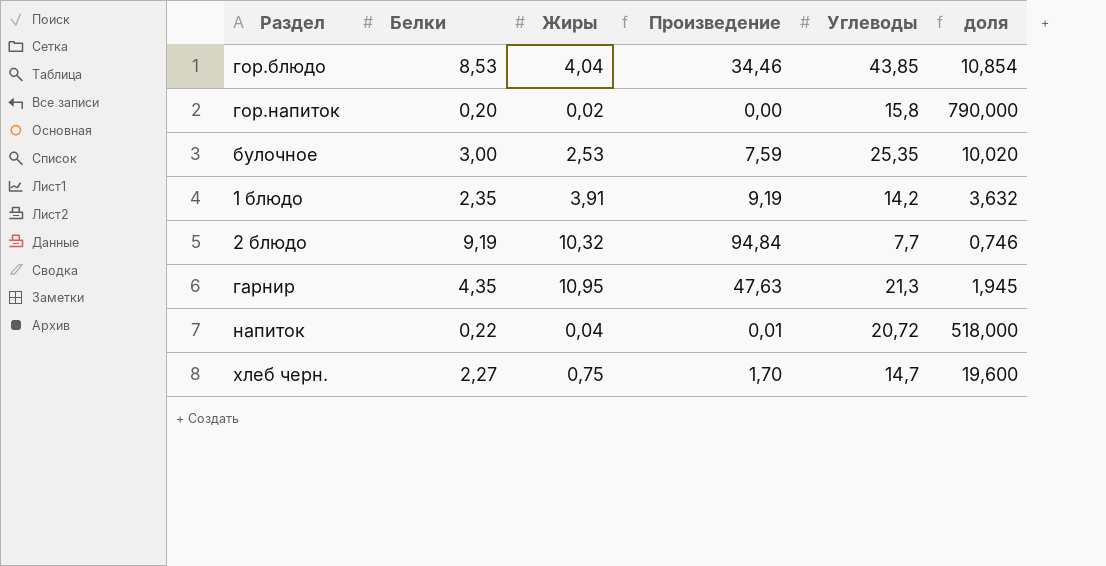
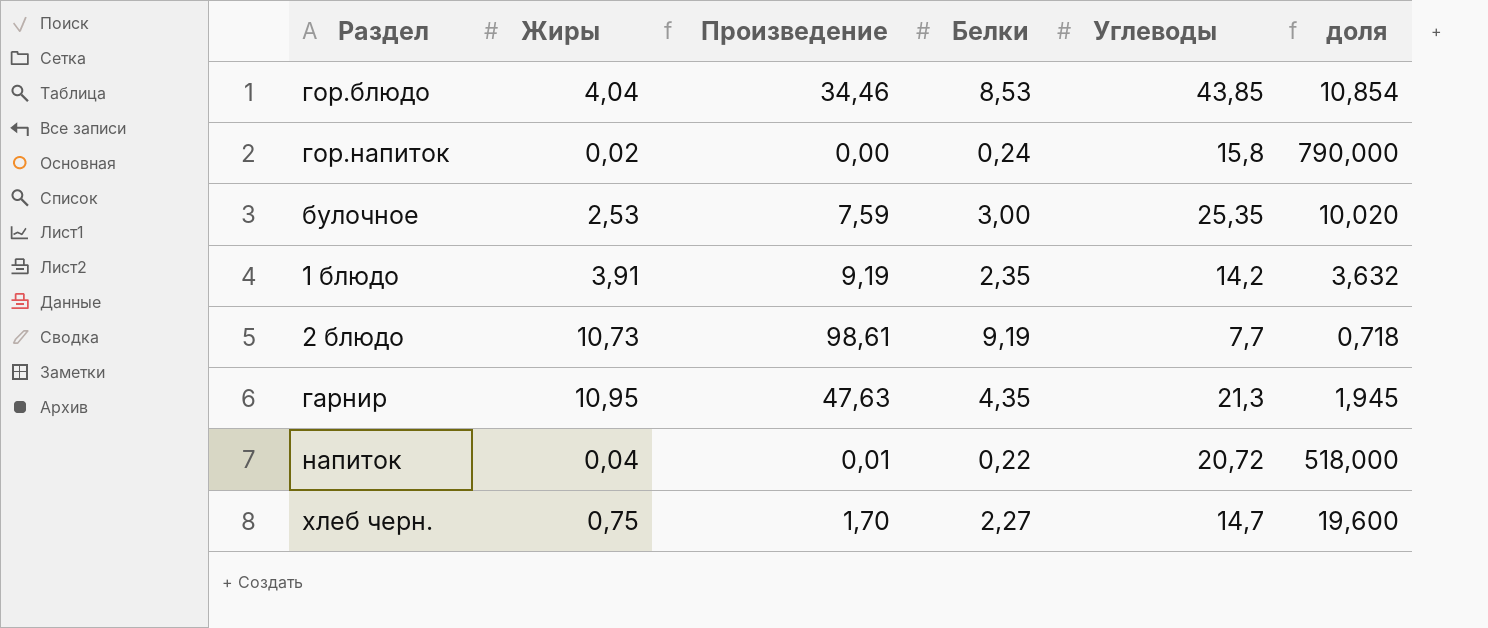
column Белки | position: 2 -> 4
гор.напиток | Белки: 0,20 -> 0,24
2 блюдо | Жиры: 10,32 -> 10,73
2 блюдо | Произведение: 94,84 -> 98,61
2 блюдо | доля: 0,746 -> 0,718

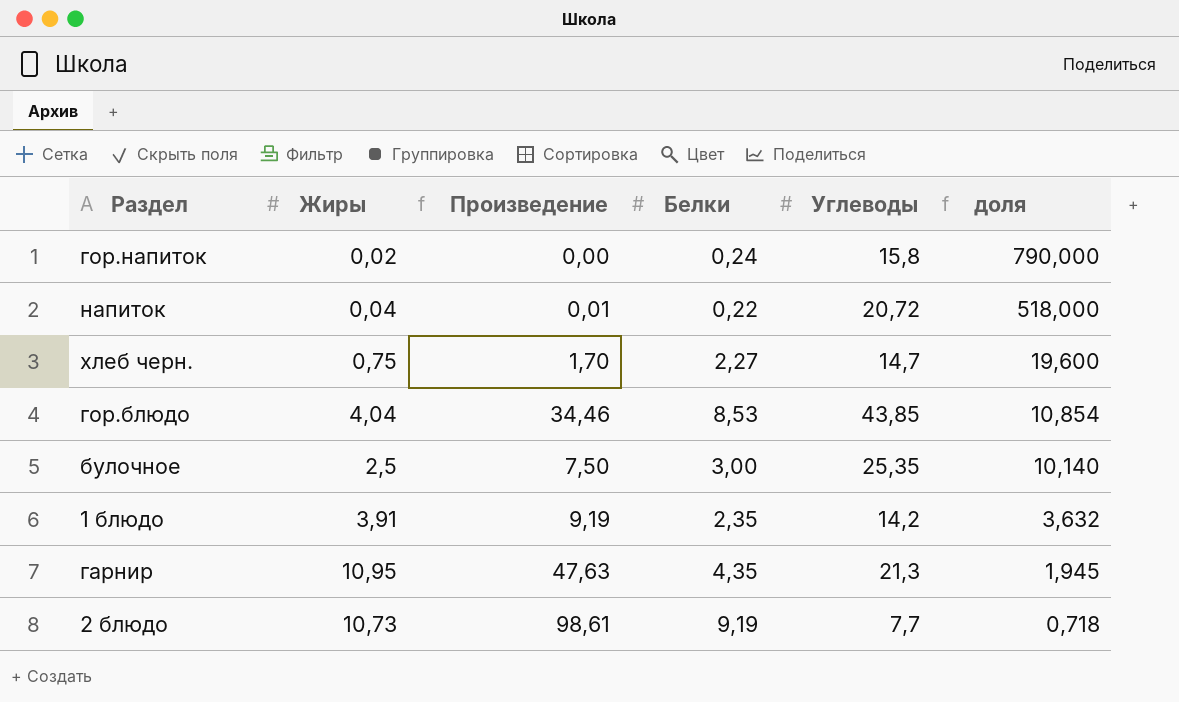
row order: none -> доля descending
булочное | Жиры: 2,53 -> 2,5
булочное | Произведение: 7,59 -> 7,50
булочное | доля: 10,020 -> 10,140

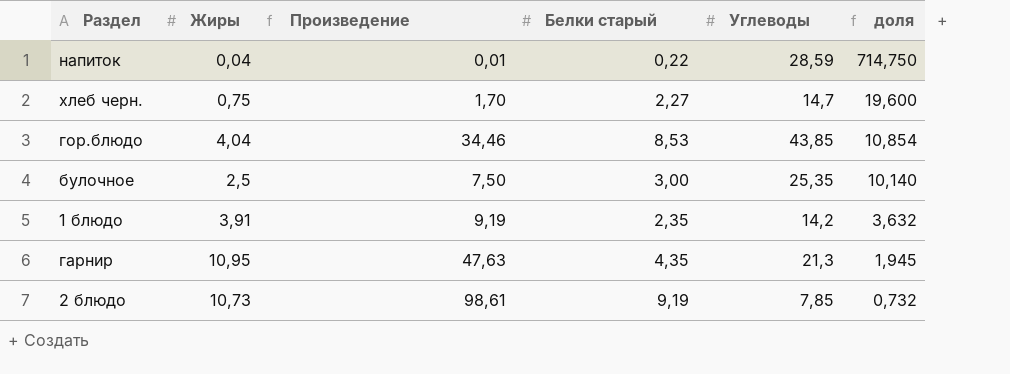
column name: Белки -> Белки старый
row гор.напиток: 0,02 | 0,00 | 0,24 | 15,8 | 790,000 -> none
напиток | Углеводы: 20,72 -> 28,59
напиток | доля: 518,000 -> 714,750
2 блюдо | Углеводы: 7,7 -> 7,85
2 блюдо | доля: 0,718 -> 0,732

